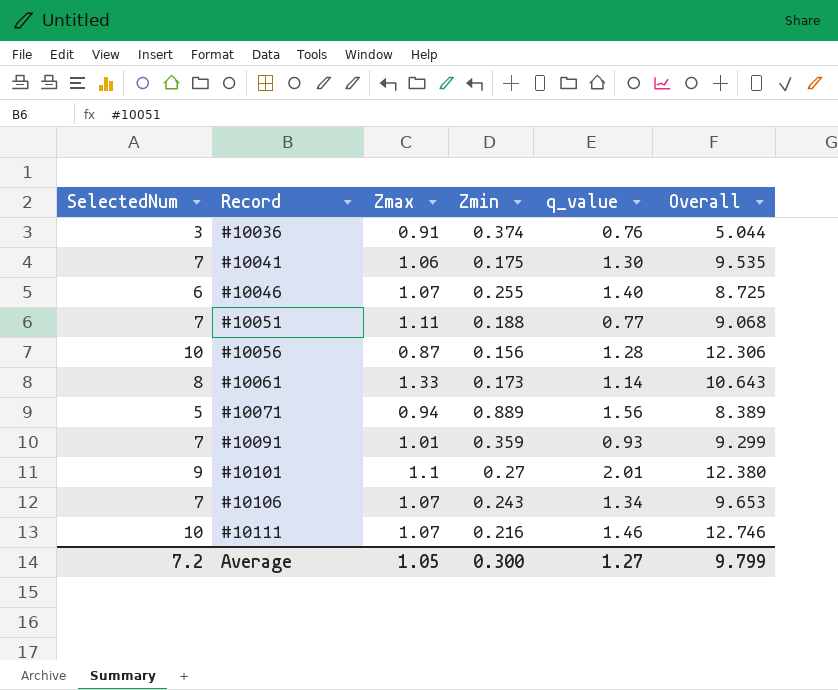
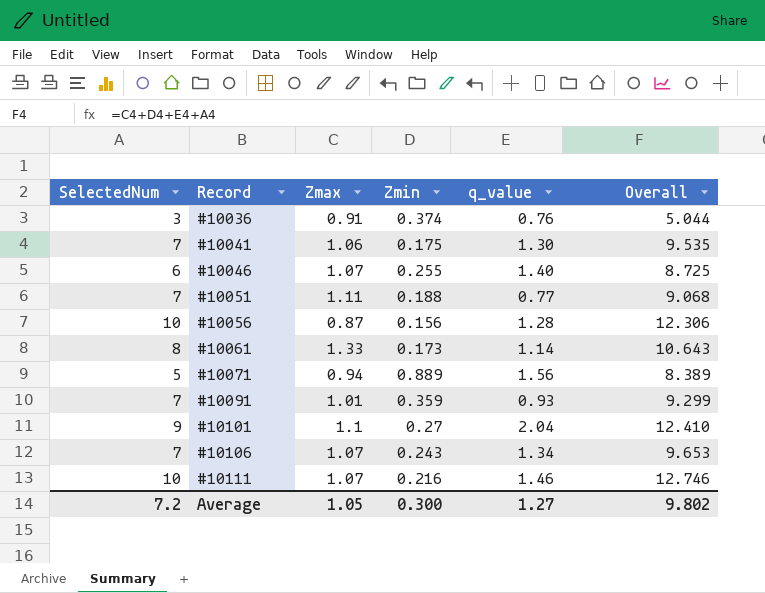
#10101 | q_value: 2.01 -> 2.04
#10101 | Overall: 12.380 -> 12.410
Average | Overall: 9.799 -> 9.802

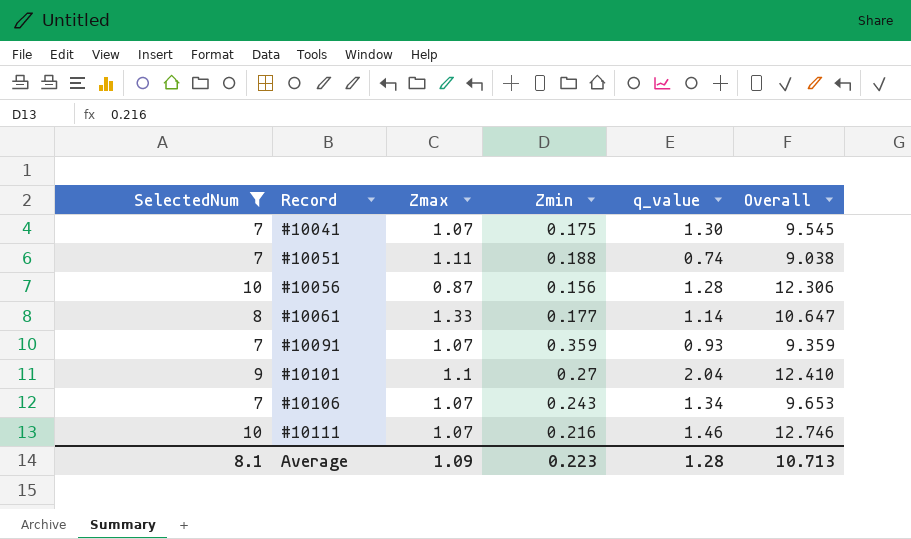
filter: none -> SelectedNum >= 7
#10041 | Zmax: 1.06 -> 1.07
#10041 | Overall: 9.535 -> 9.545
#10051 | q_value: 0.77 -> 0.74
#10051 | Overall: 9.068 -> 9.038
#10061 | Zmin: 0.173 -> 0.177
#10061 | Overall: 10.643 -> 10.647
#10091 | Zmax: 1.01 -> 1.07
#10091 | Overall: 9.299 -> 9.359
Average | SelectedNum: 7.2 -> 8.1
Average | Zmax: 1.05 -> 1.09
Average | Zmin: 0.300 -> 0.223
Average | q_value: 1.27 -> 1.28
Average | Overall: 9.802 -> 10.713

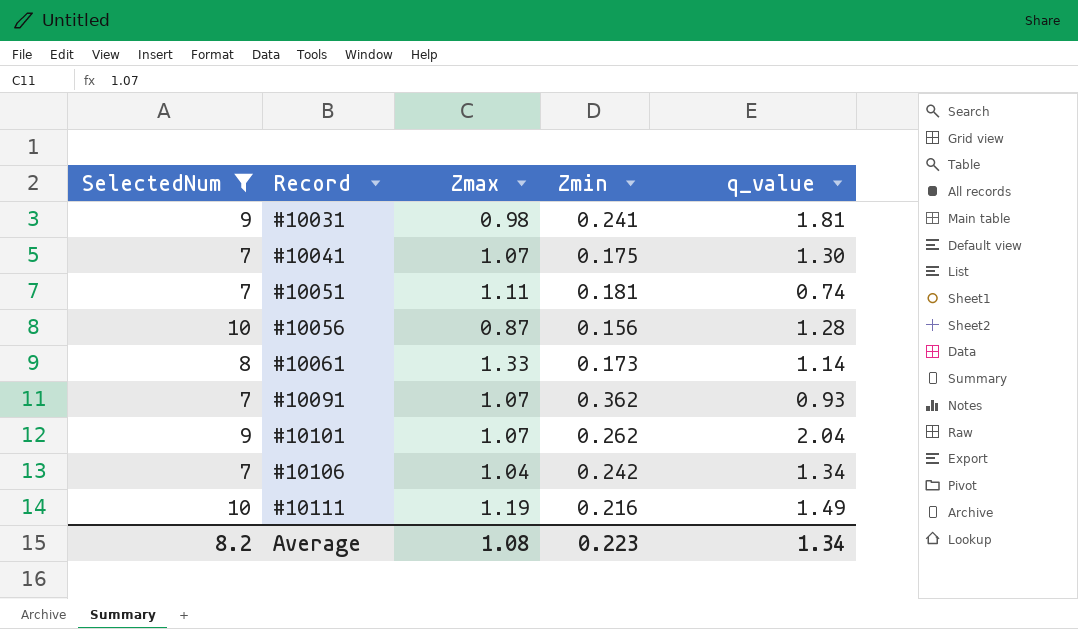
column Overall | formula: [SelectedNum] + [Zmax] + [Zmin] + [q_value] -> none
row #10031: none -> 9 | 0.98 | 0.241 | 1.81
#10051 | Zmin: 0.188 -> 0.181
#10061 | Zmin: 0.177 -> 0.173
#10091 | Zmin: 0.359 -> 0.362
#10101 | Zmax: 1.1 -> 1.07
#10101 | Zmin: 0.27 -> 0.262
#10106 | Zmax: 1.07 -> 1.04
#10106 | Zmin: 0.243 -> 0.242
#10111 | Zmax: 1.07 -> 1.19
#10111 | q_value: 1.46 -> 1.49
Average | SelectedNum: 8.1 -> 8.2
Average | Zmax: 1.09 -> 1.08
Average | q_value: 1.28 -> 1.34

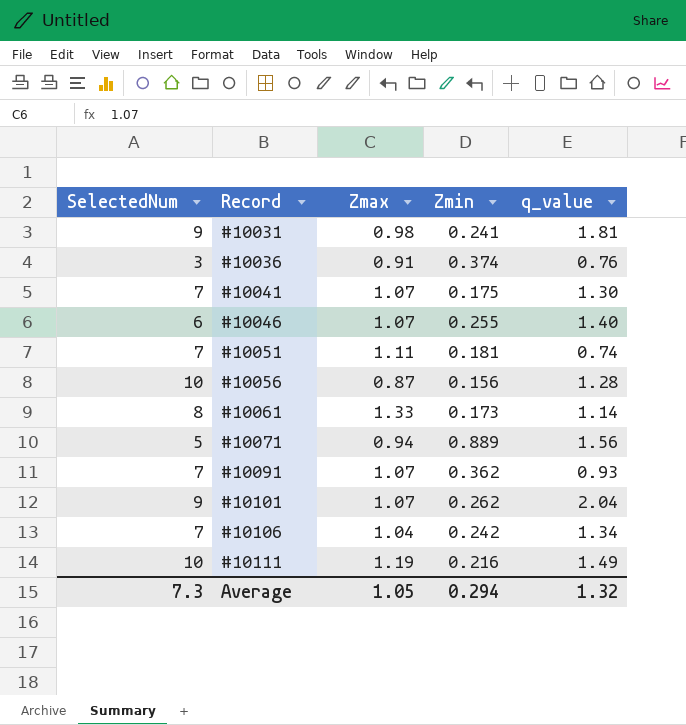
filter: SelectedNum >= 7 -> none
Average | SelectedNum: 8.2 -> 7.3
Average | Zmax: 1.08 -> 1.05
Average | Zmin: 0.223 -> 0.294
Average | q_value: 1.34 -> 1.32

